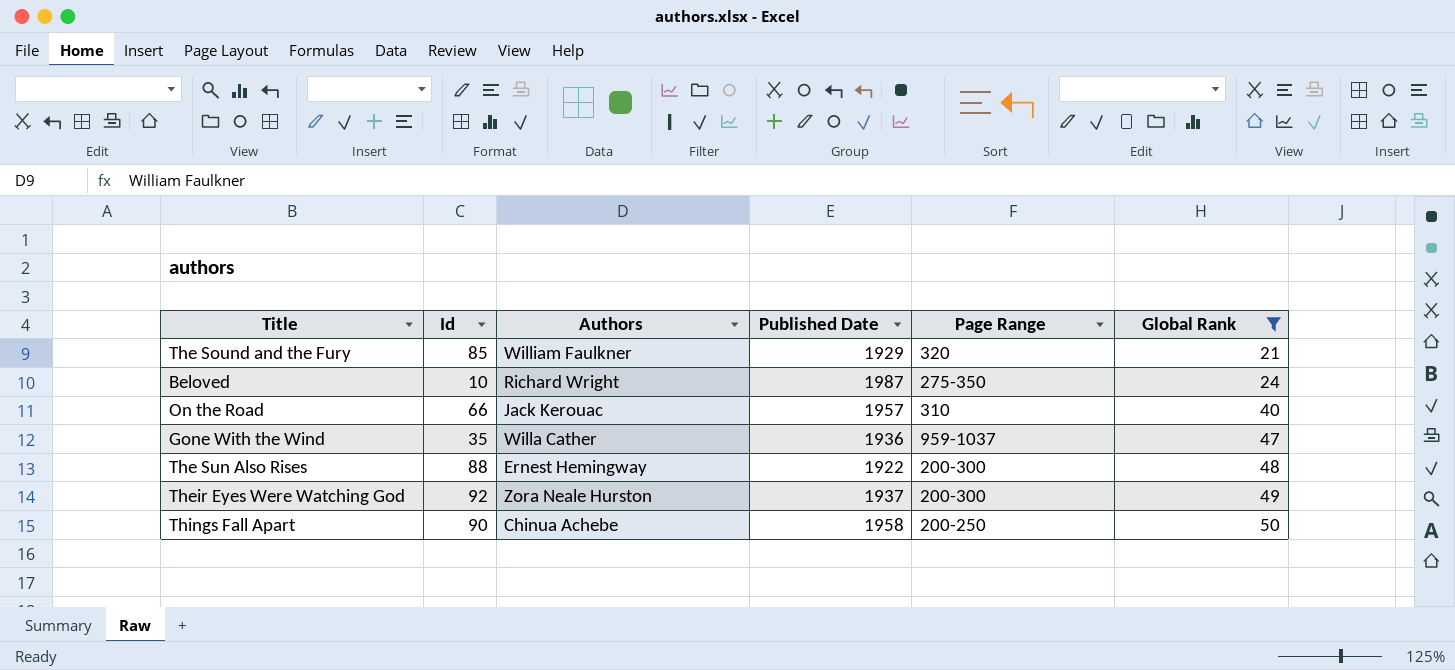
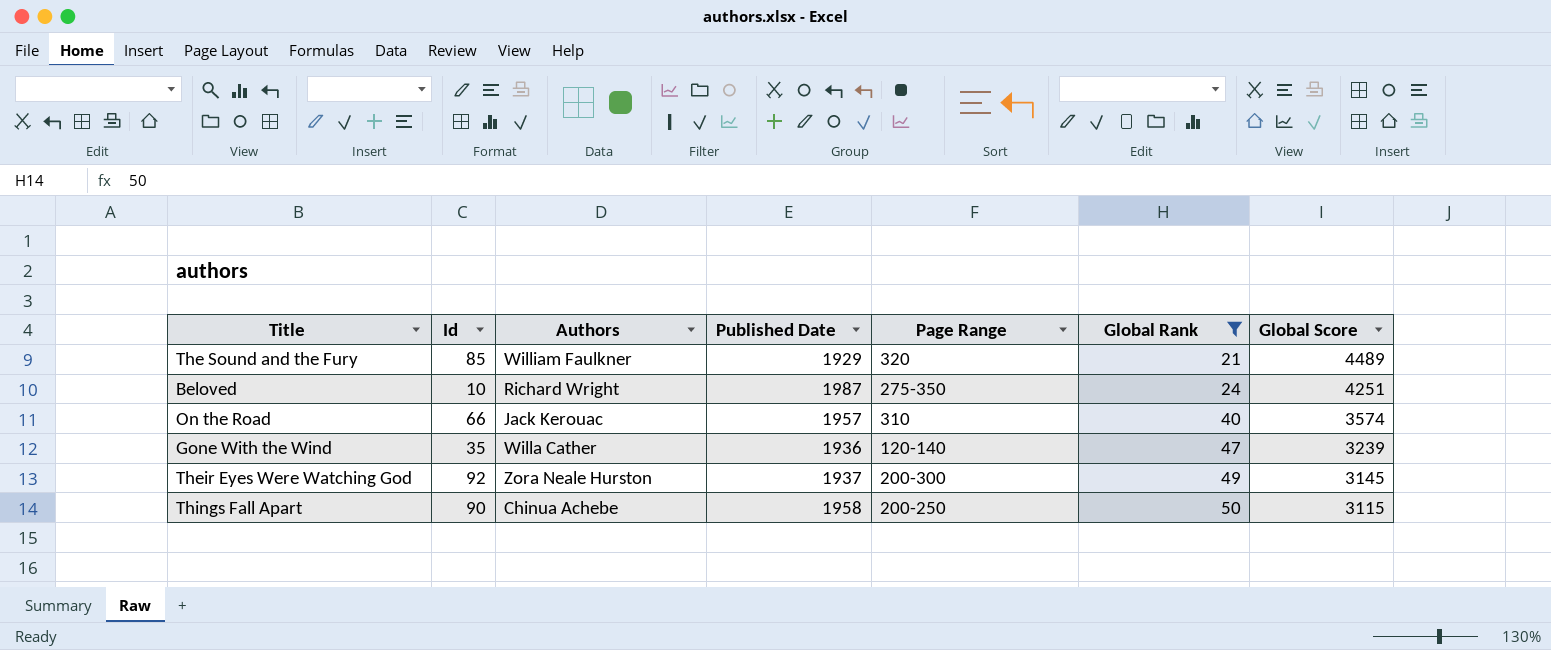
column Global Score | position: none -> 7
row The Sun Also Rises: 88 | Ernest Hemingway | 1922 | 200-300 | 48 -> none
Gone With the Wind | Page Range: 959-1037 -> 120-140

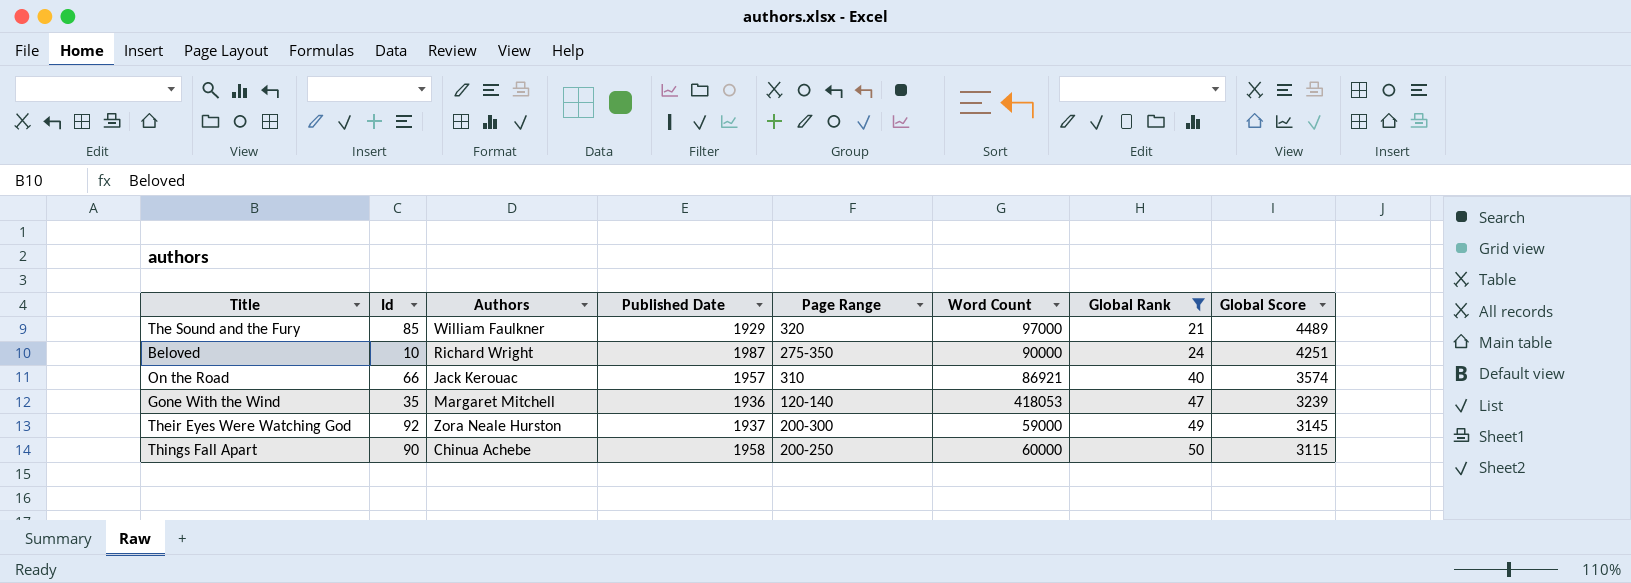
column Word Count | position: none -> 6
Gone With the Wind | Authors: Willa Cather -> Margaret Mitchell

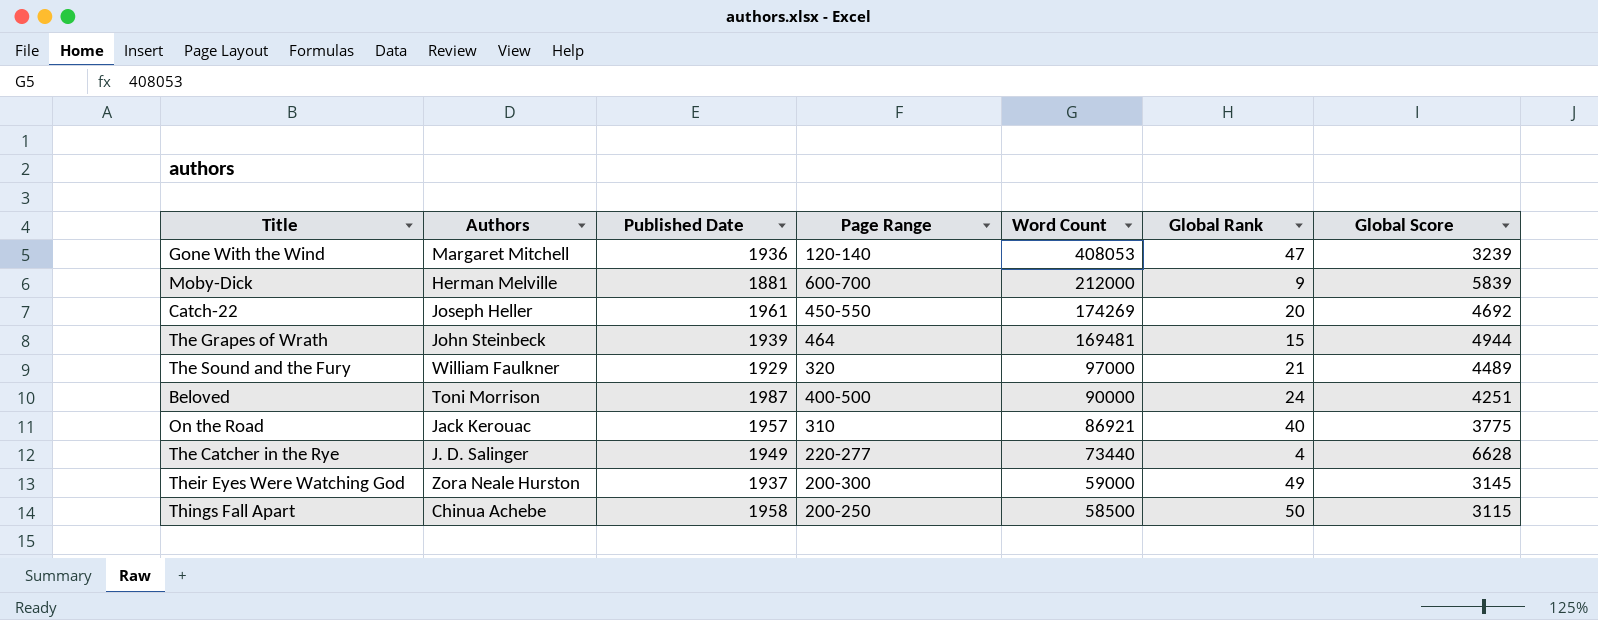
filter: Global Rank >= 21 -> none
row order: Global Rank ascending -> Word Count descending
column Id | position: 2 -> none
Gone With the Wind | Word Count: 418053 -> 408053
Beloved | Authors: Richard Wright -> Toni Morrison
Beloved | Page Range: 275-350 -> 400-500
On the Road | Global Score: 3574 -> 3775
Things Fall Apart | Word Count: 60000 -> 58500

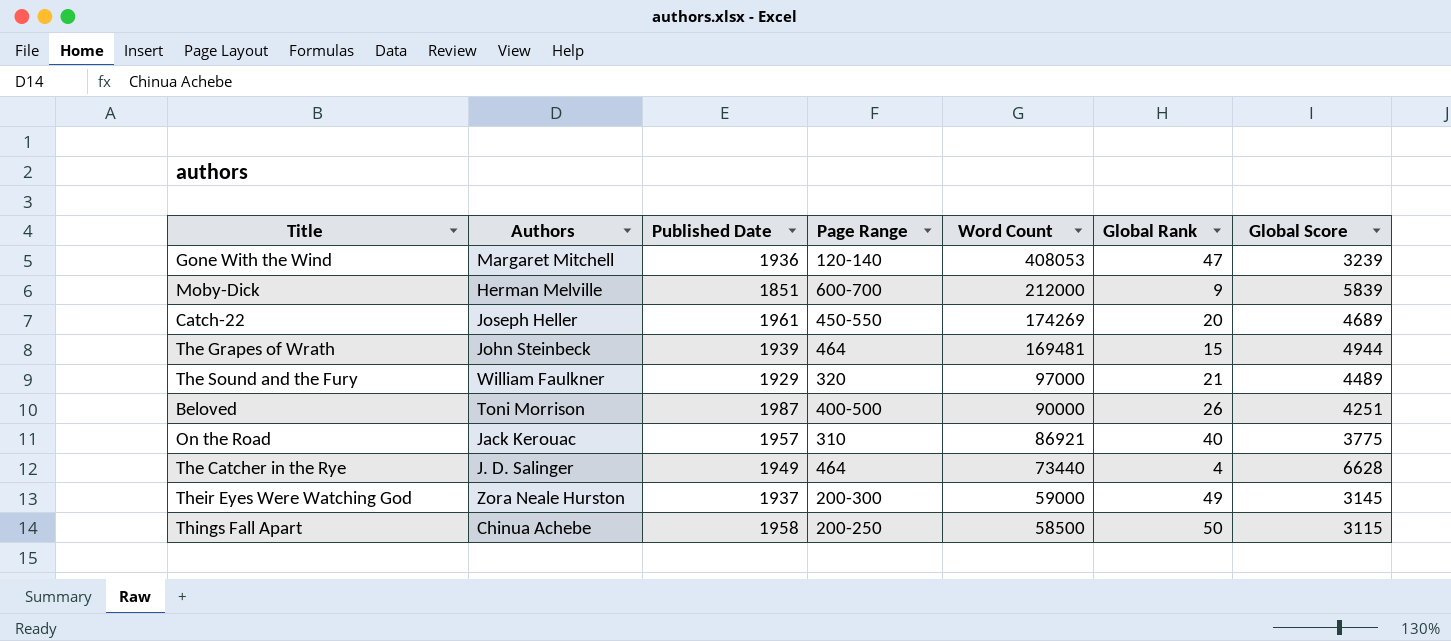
Moby-Dick | Published Date: 1881 -> 1851
Catch-22 | Global Score: 4692 -> 4689
Beloved | Global Rank: 24 -> 26
The Catcher in the Rye | Page Range: 220-277 -> 464

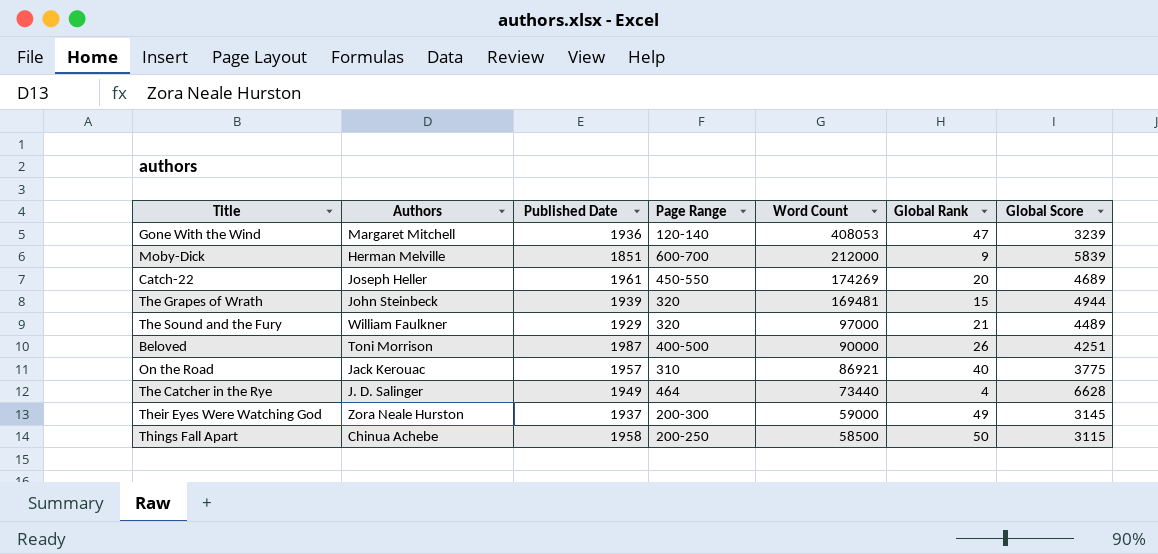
The Grapes of Wrath | Page Range: 464 -> 320

